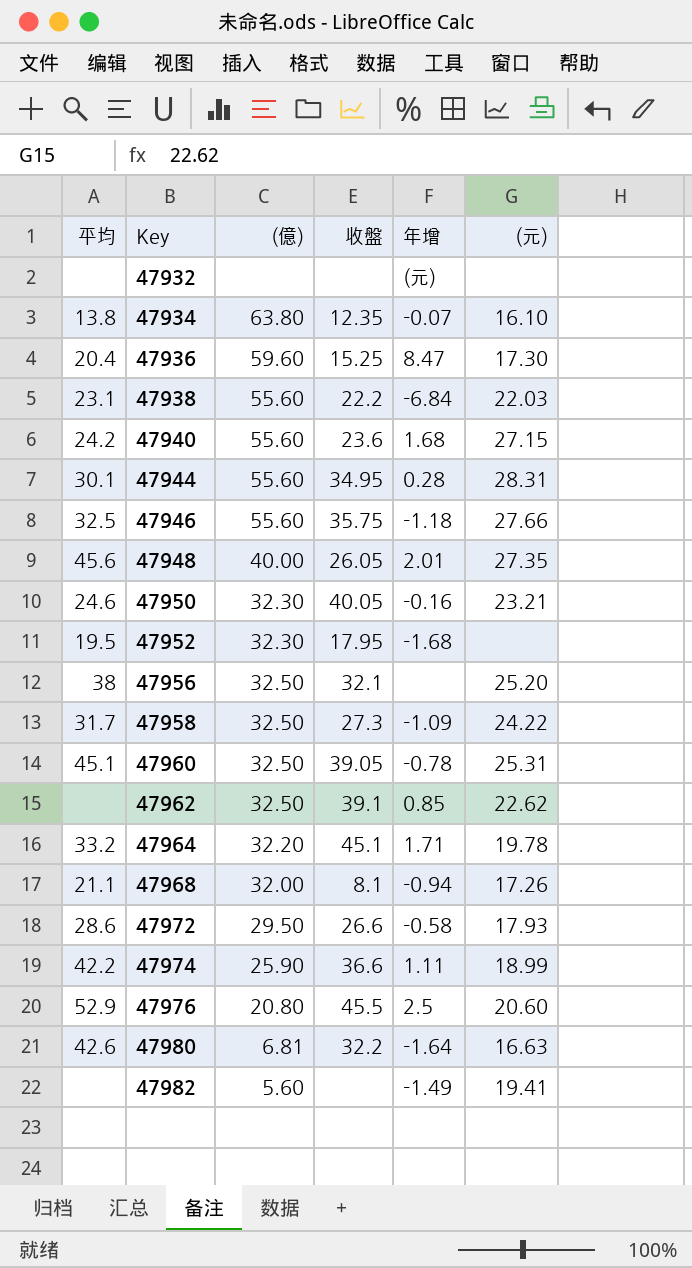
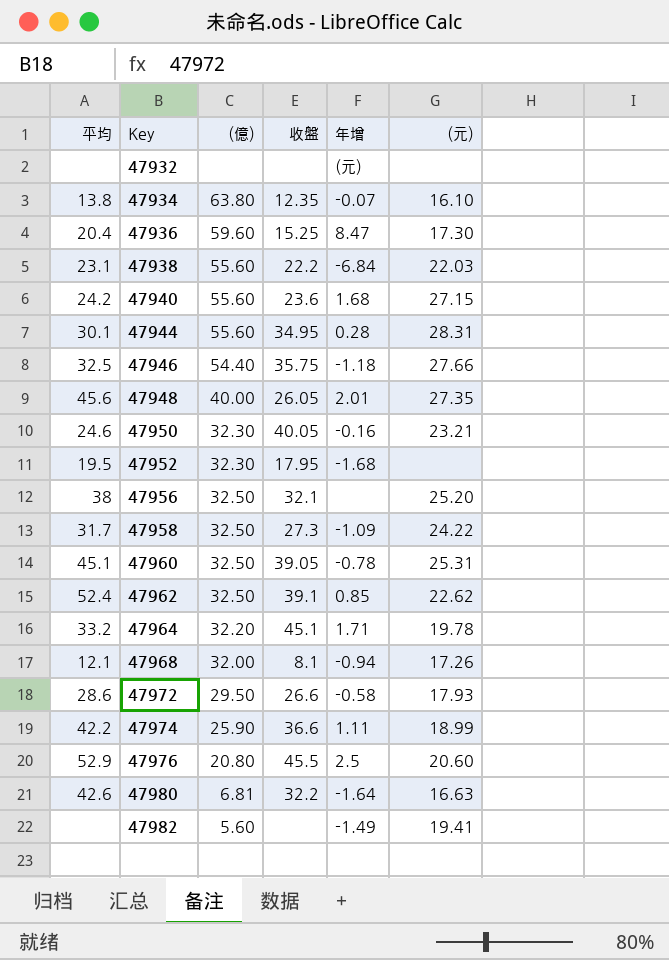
47946 | (億): 55.60 -> 54.40
47962 | 平均: none -> 52.4
47968 | 平均: 21.1 -> 12.1

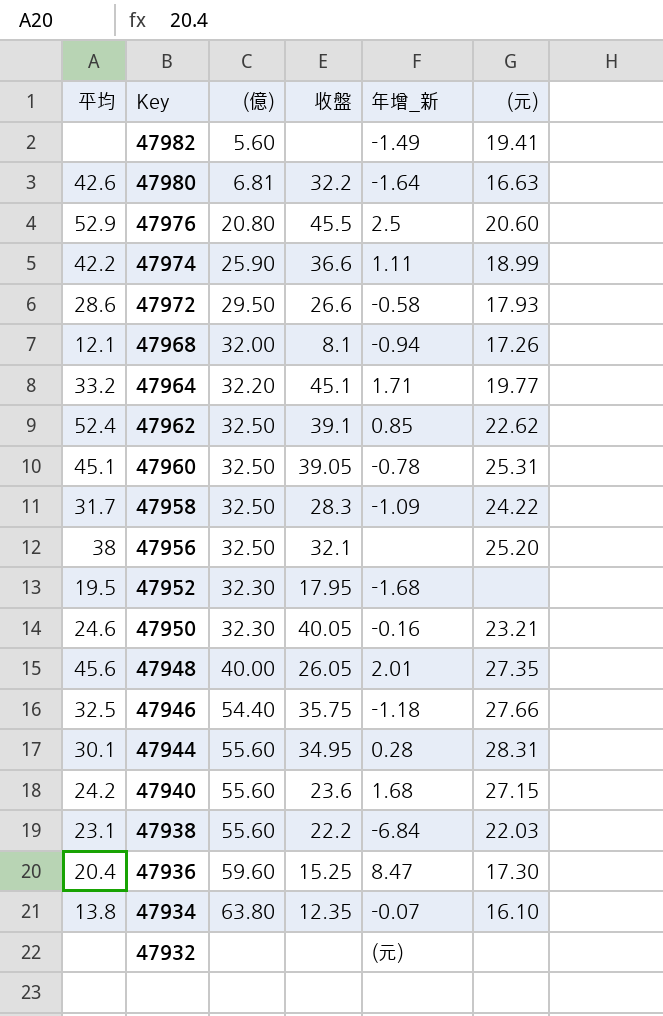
row order: Key ascending -> Key descending
column name: 年增 -> 年增_新
47964 | (元): 19.78 -> 19.77
47958 | 收盤: 27.3 -> 28.3

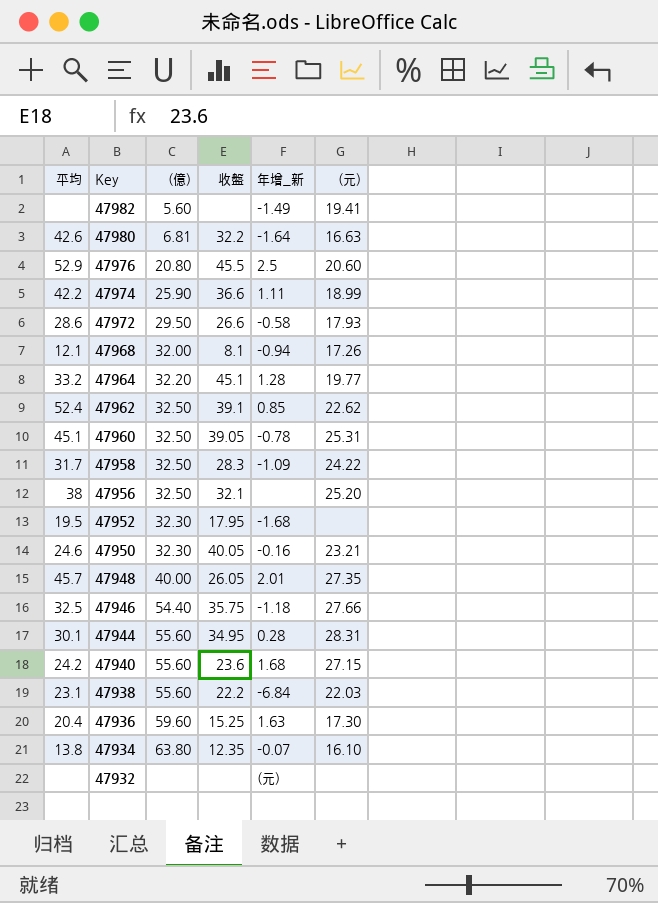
47964 | 年增_新: 1.71 -> 1.28
47948 | 平均: 45.6 -> 45.7
47936 | 年增_新: 8.47 -> 1.63

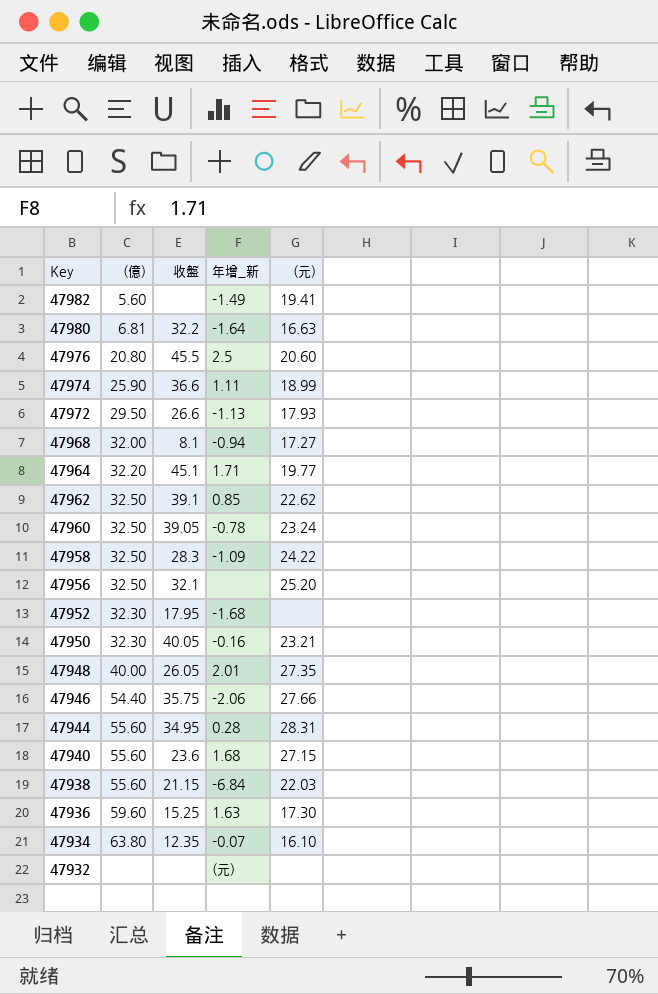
column 平均 | position: 1 -> none
47972 | 年增_新: -0.58 -> -1.13
47968 | (元): 17.26 -> 17.27
47964 | 年增_新: 1.28 -> 1.71
47960 | (元): 25.31 -> 23.24
47946 | 年增_新: -1.18 -> -2.06
47938 | 收盤: 22.2 -> 21.15

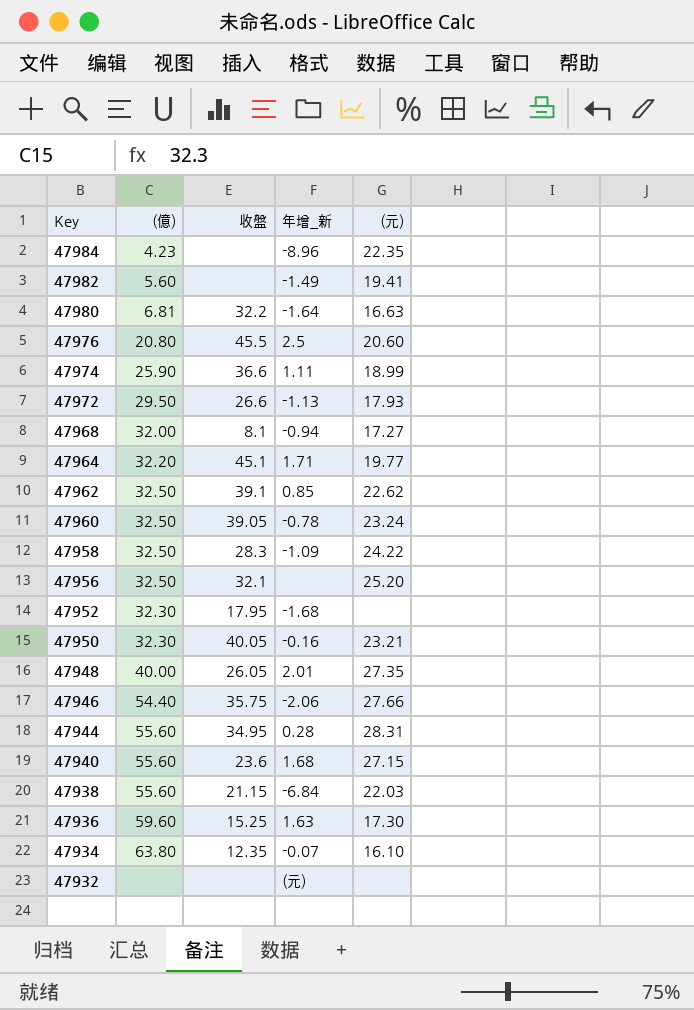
row 47984: none -> 4.23 | none | -8.96 | 22.35

